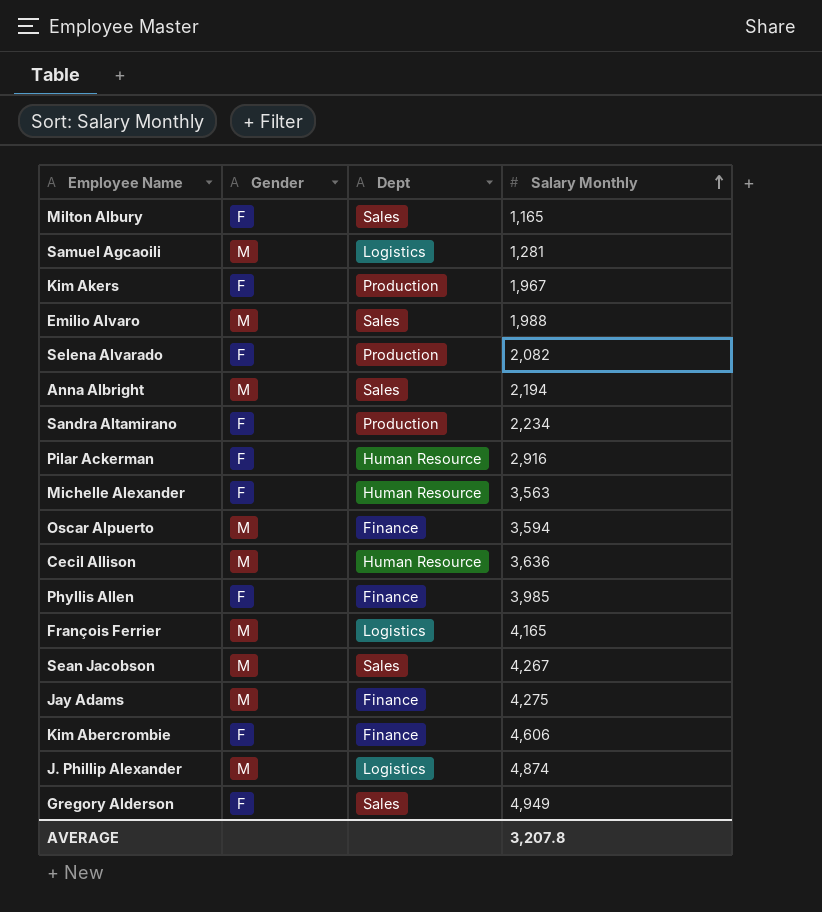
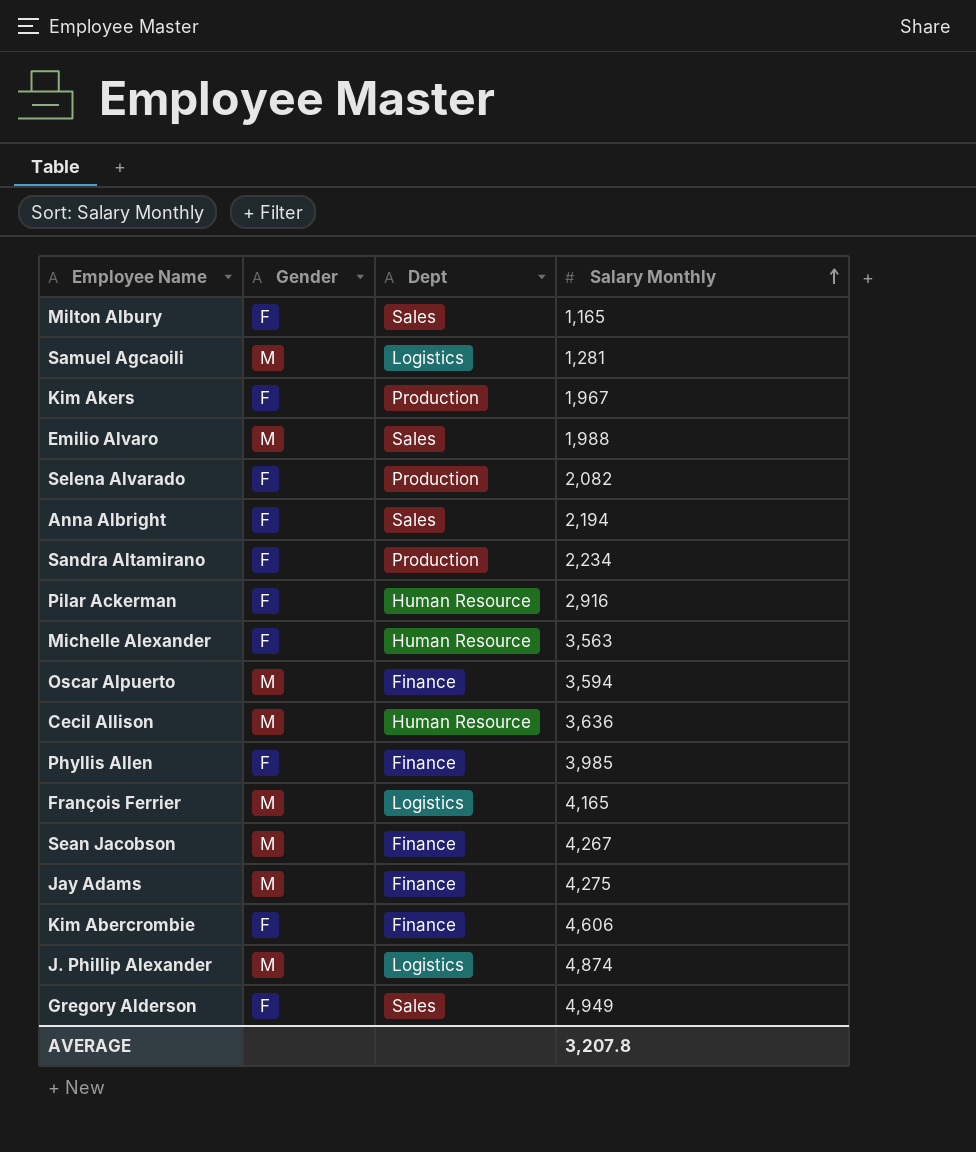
Anna Albright | Gender: M -> F
Sean Jacobson | Dept: Sales -> Finance

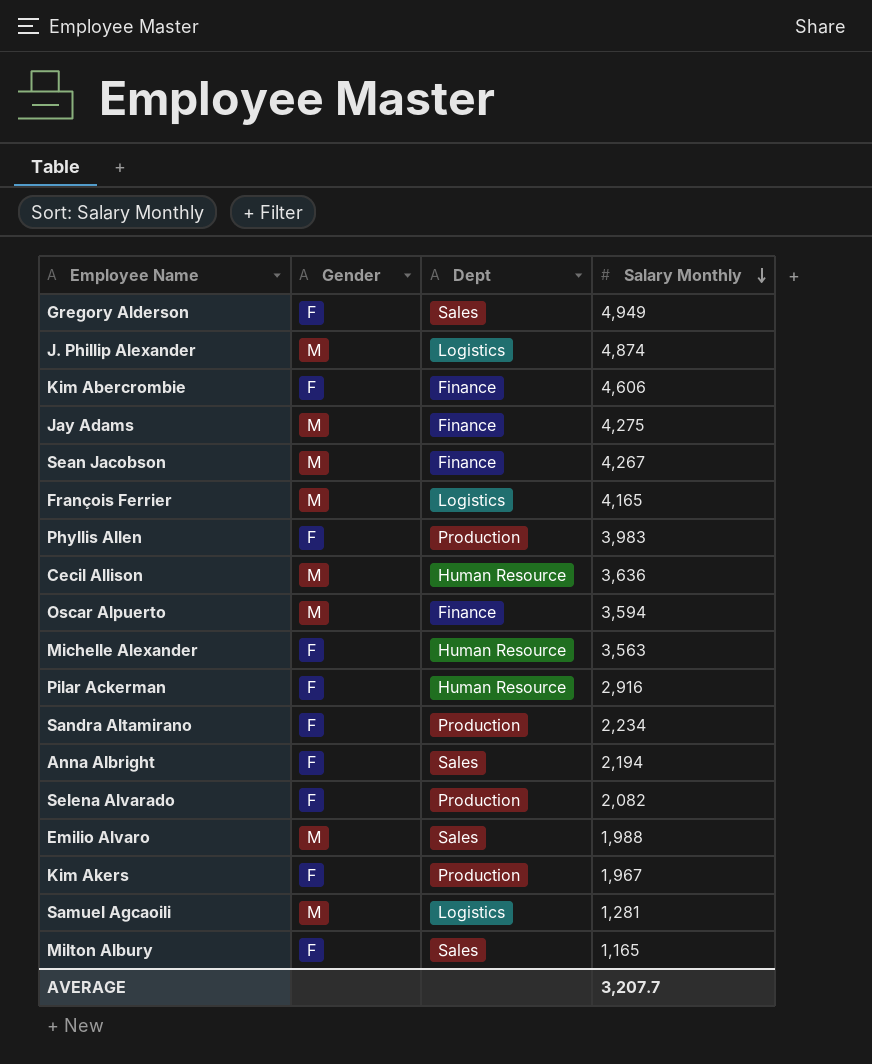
row order: Salary Monthly ascending -> Salary Monthly descending
Phyllis Allen | Dept: Finance -> Production
Phyllis Allen | Salary Monthly: 3,985 -> 3,983
AVERAGE | Salary Monthly: 3,207.8 -> 3,207.7

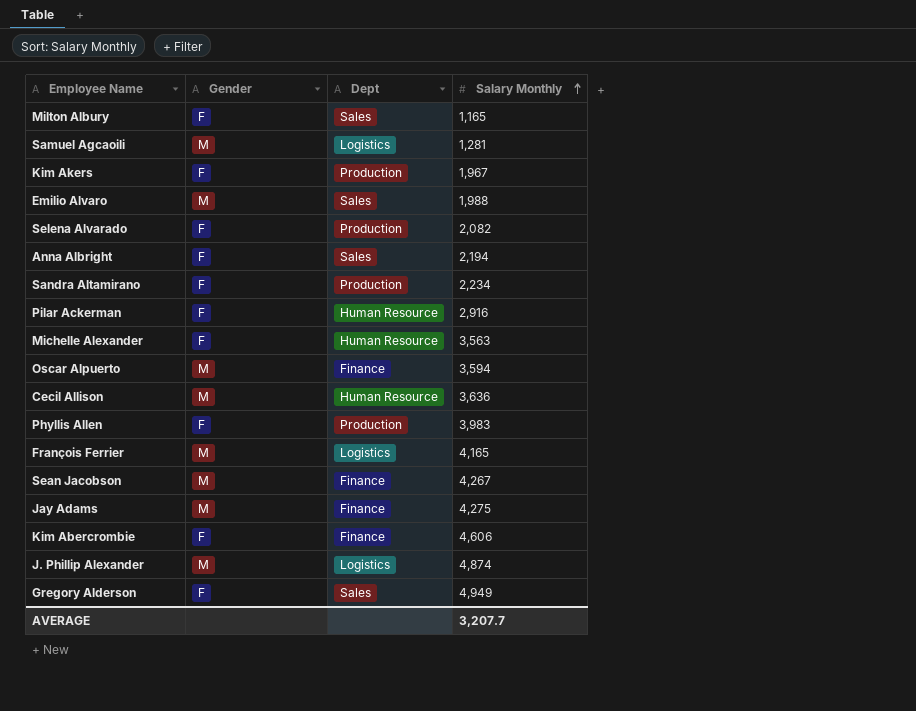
row order: Salary Monthly descending -> Salary Monthly ascending

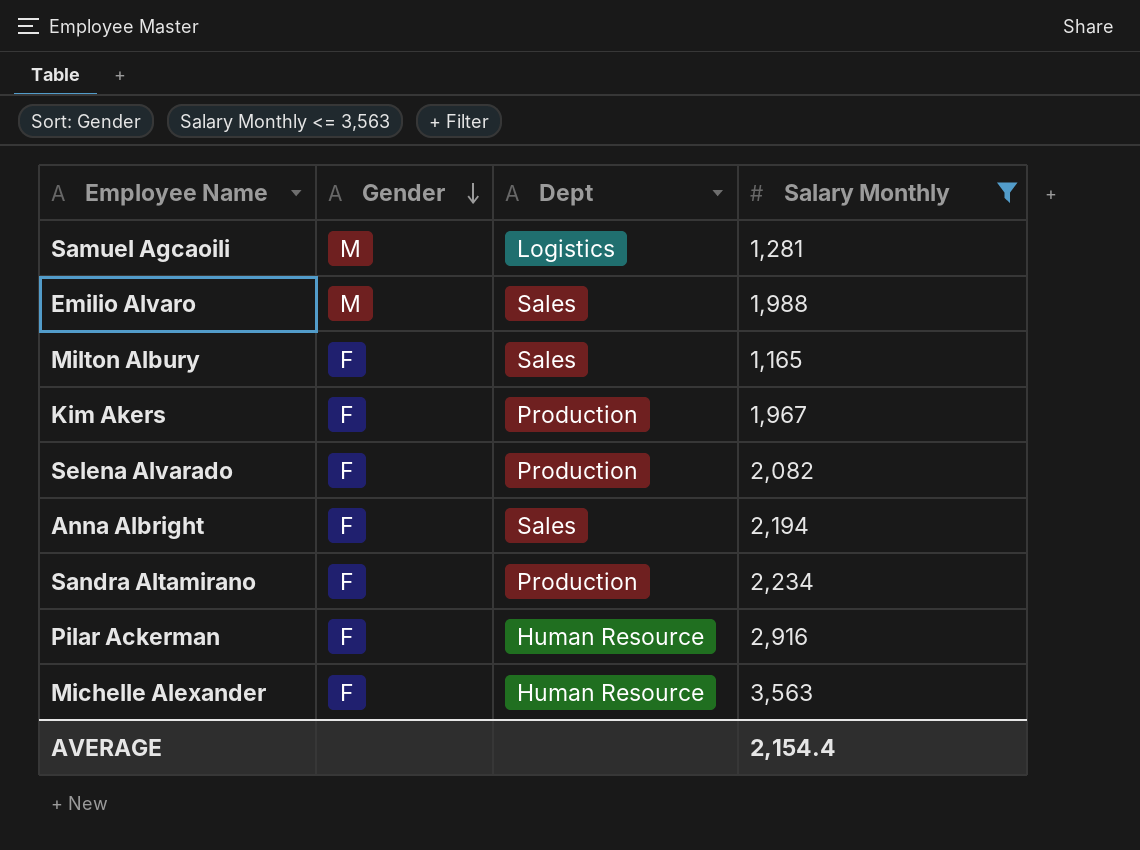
filter: none -> Salary Monthly <= 3,563
row order: Salary Monthly ascending -> Gender descending
AVERAGE | Salary Monthly: 3,207.7 -> 2,154.4

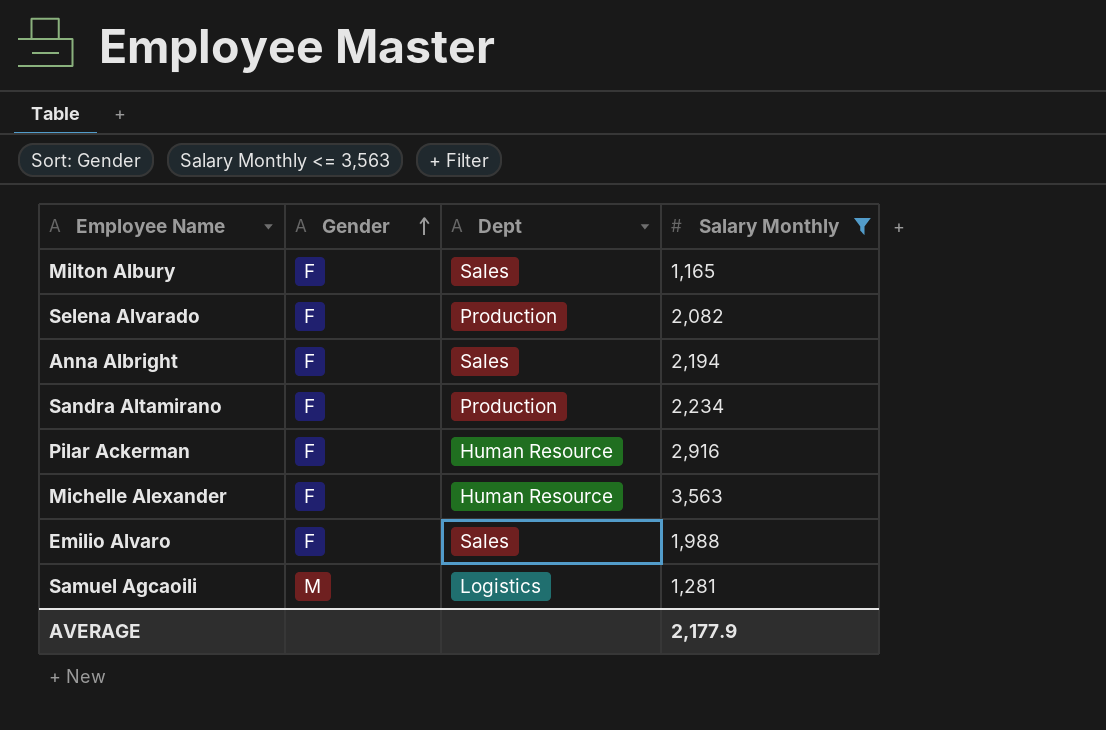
row order: Gender descending -> Gender ascending
row Kim Akers: F | Production | 1,967 -> none
Emilio Alvaro | Gender: M -> F
AVERAGE | Salary Monthly: 2,154.4 -> 2,177.9

